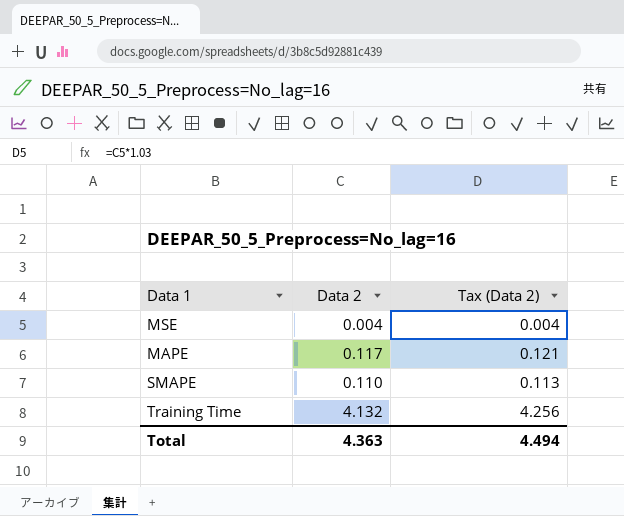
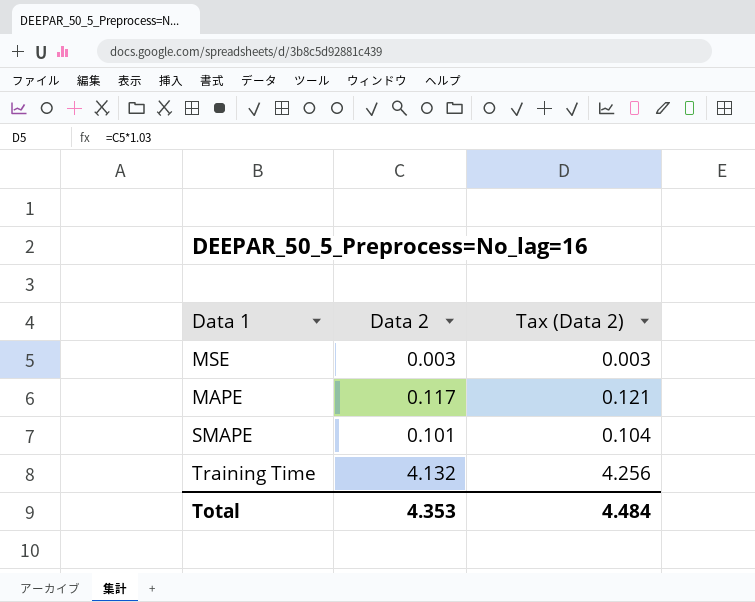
MSE | Data 2: 0.004 -> 0.003
MSE | Tax (Data 2): 0.004 -> 0.003
SMAPE | Data 2: 0.110 -> 0.101
SMAPE | Tax (Data 2): 0.113 -> 0.104
Total | Data 2: 4.363 -> 4.353
Total | Tax (Data 2): 4.494 -> 4.484

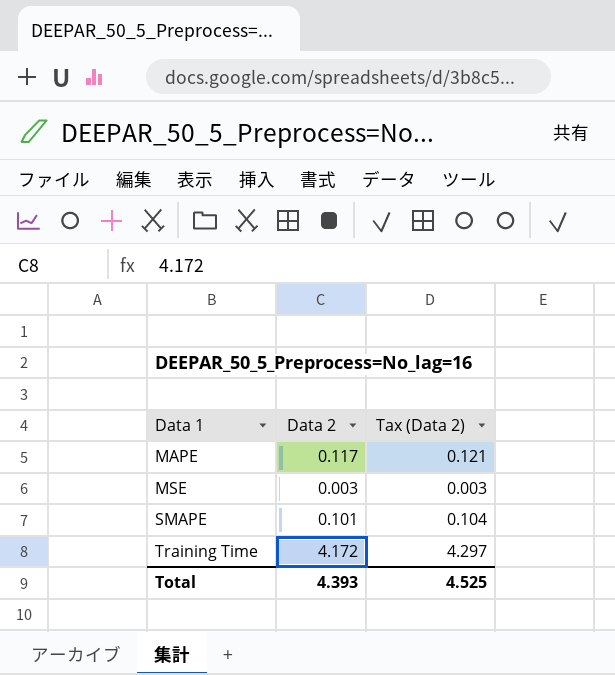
row order: none -> Data 1 ascending
Training Time | Data 2: 4.132 -> 4.172
Training Time | Tax (Data 2): 4.256 -> 4.297
Total | Data 2: 4.353 -> 4.393
Total | Tax (Data 2): 4.484 -> 4.525

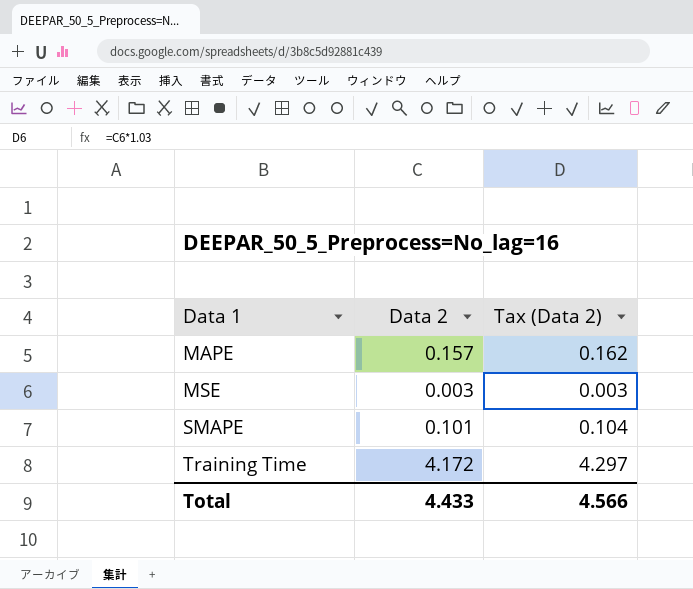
MAPE | Data 2: 0.117 -> 0.157
MAPE | Tax (Data 2): 0.121 -> 0.162
Total | Data 2: 4.393 -> 4.433
Total | Tax (Data 2): 4.525 -> 4.566

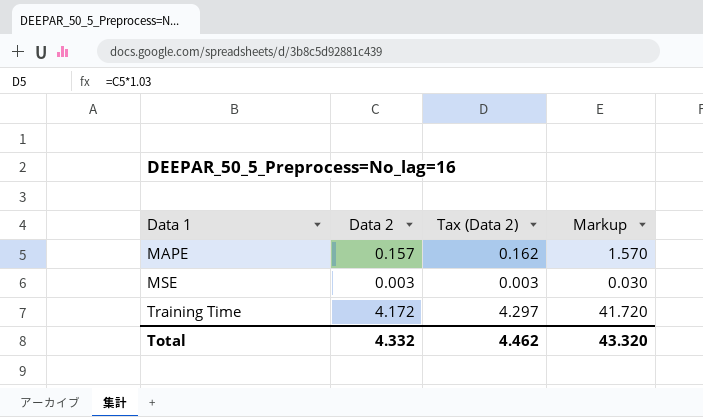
column Markup | formula: none -> [Data 2] * 10
row SMAPE: 0.101 | 0.104 -> none
Total | Data 2: 4.433 -> 4.332
Total | Tax (Data 2): 4.566 -> 4.462

